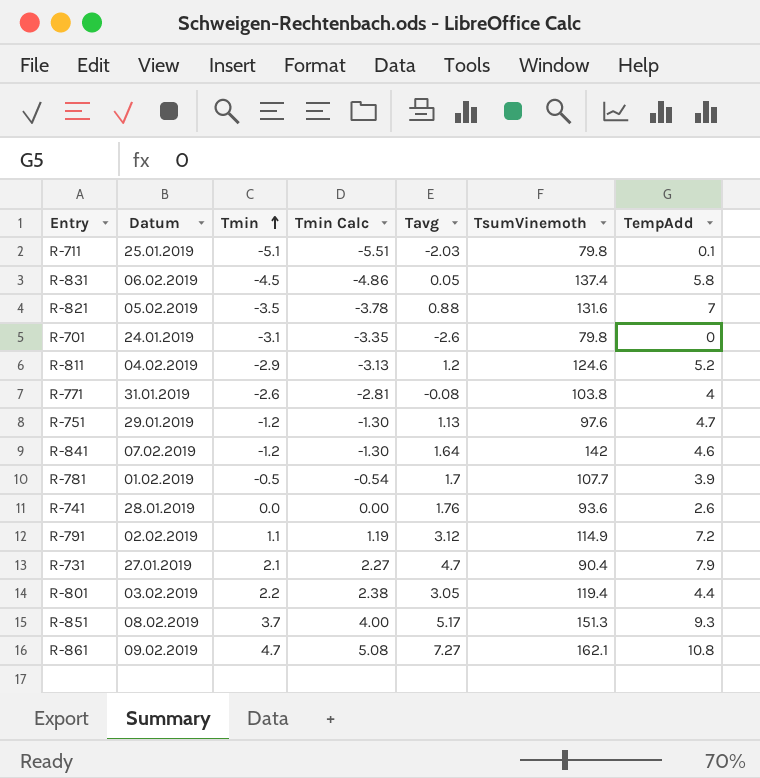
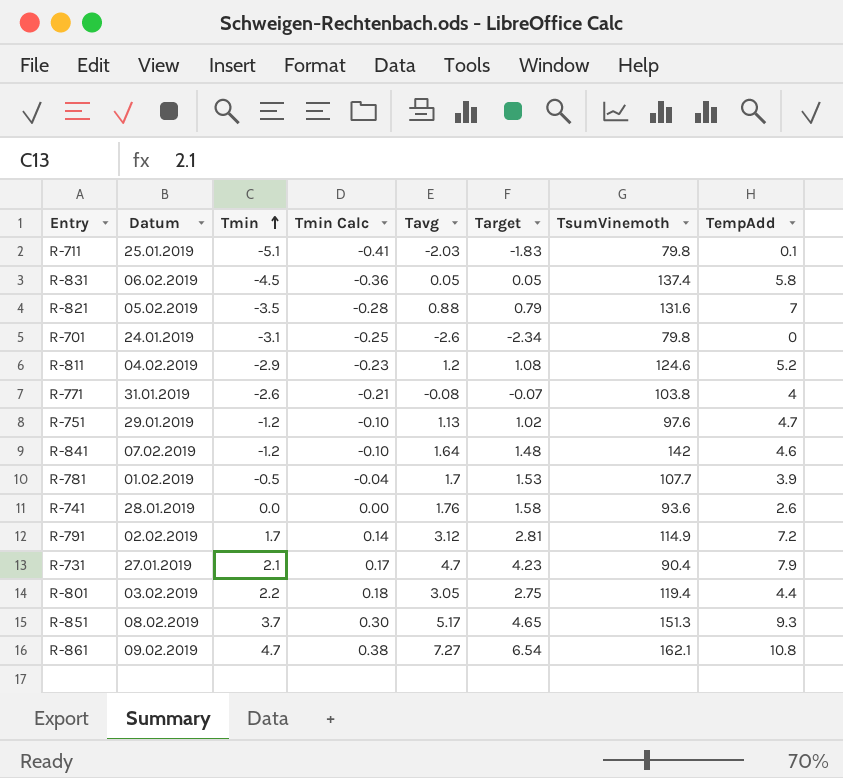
column Tmin Calc | formula: [Tmin] * 1.08 -> [Tmin] * 0.08
column Target | formula: none -> [Tavg] * 0.9
R-791 | Tmin: 1.1 -> 1.7

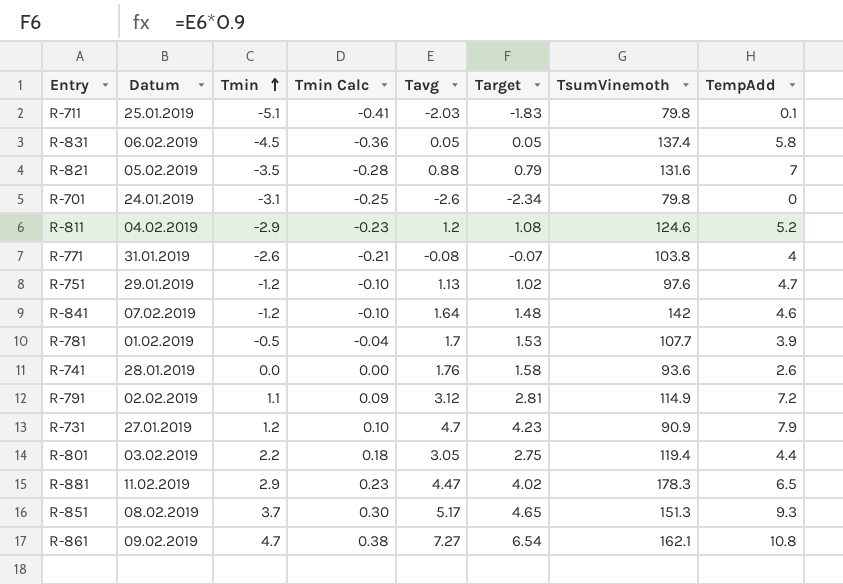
R-791 | Tmin: 1.7 -> 1.1
R-791 | Tmin Calc: 0.14 -> 0.09
R-731 | Tmin: 2.1 -> 1.2
R-731 | Tmin Calc: 0.17 -> 0.10
R-731 | TsumVinemoth: 90.4 -> 90.9
row R-881: none -> 11.02.2019 | 2.9 | 0.23 | 4.47 | 4.02 | 178.3 | 6.5

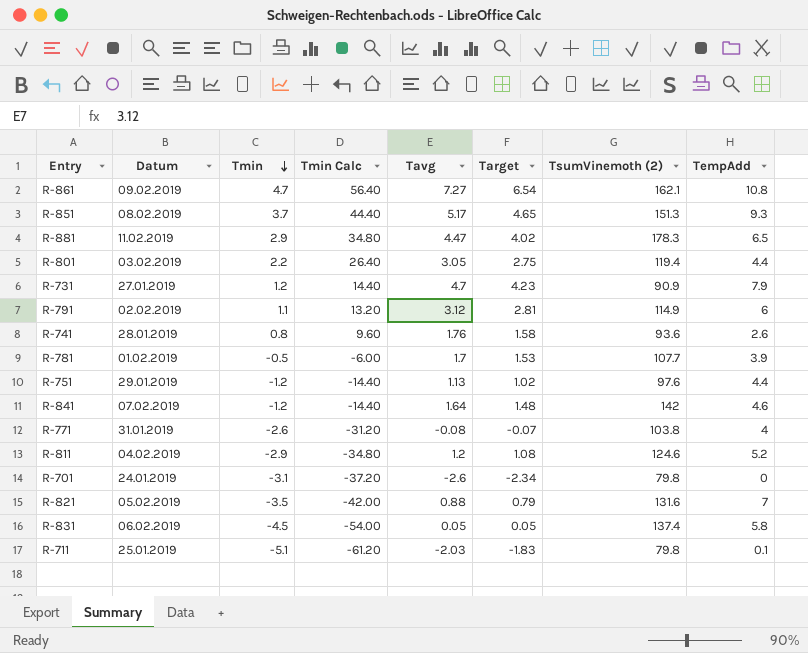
row order: Tmin ascending -> Tmin descending
column Tmin Calc | formula: [Tmin] * 0.08 -> [Tmin] * 12
column name: TsumVinemoth -> TsumVinemoth (2)
R-791 | TempAdd: 7.2 -> 6
R-741 | Tmin: 0.0 -> 0.8
R-751 | TempAdd: 4.7 -> 4.4

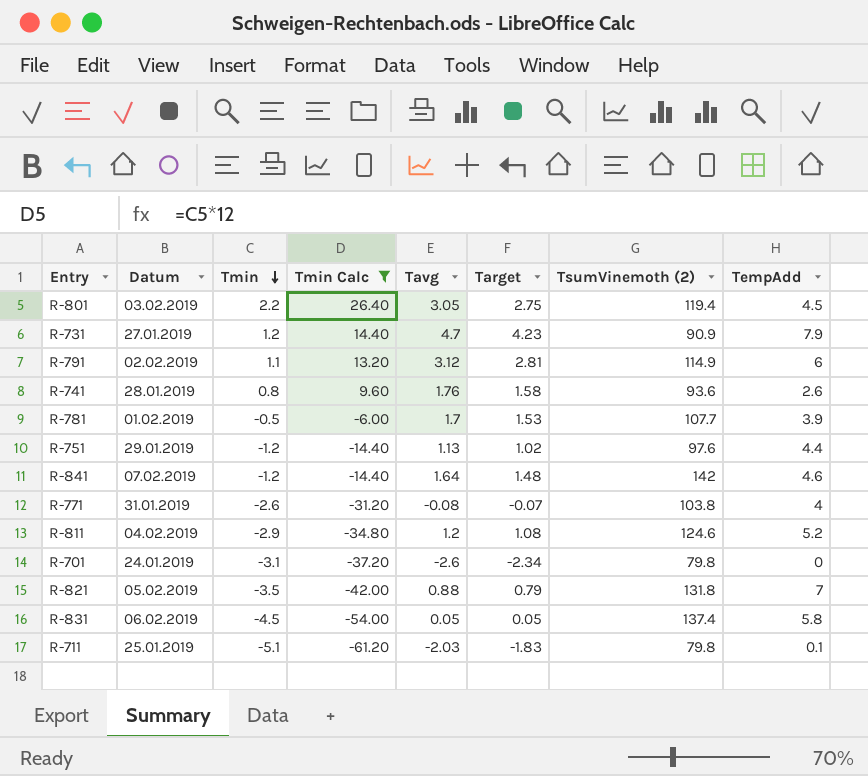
filter: none -> Tmin Calc <= 26.40
R-801 | TempAdd: 4.4 -> 4.5
R-821 | TsumVinemoth (2): 131.6 -> 131.8

